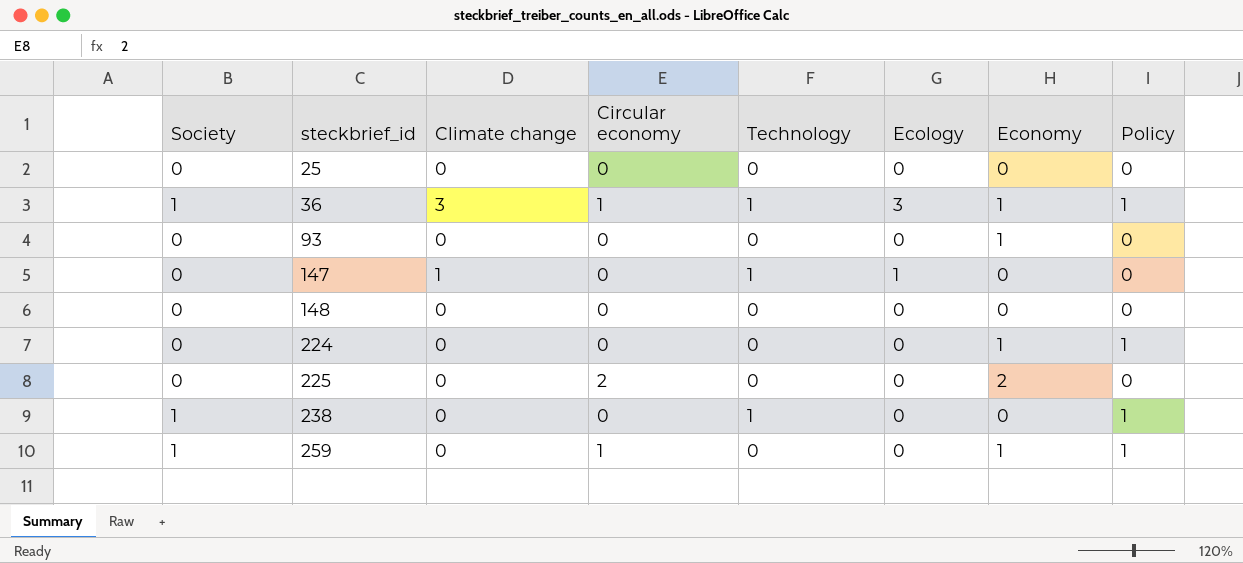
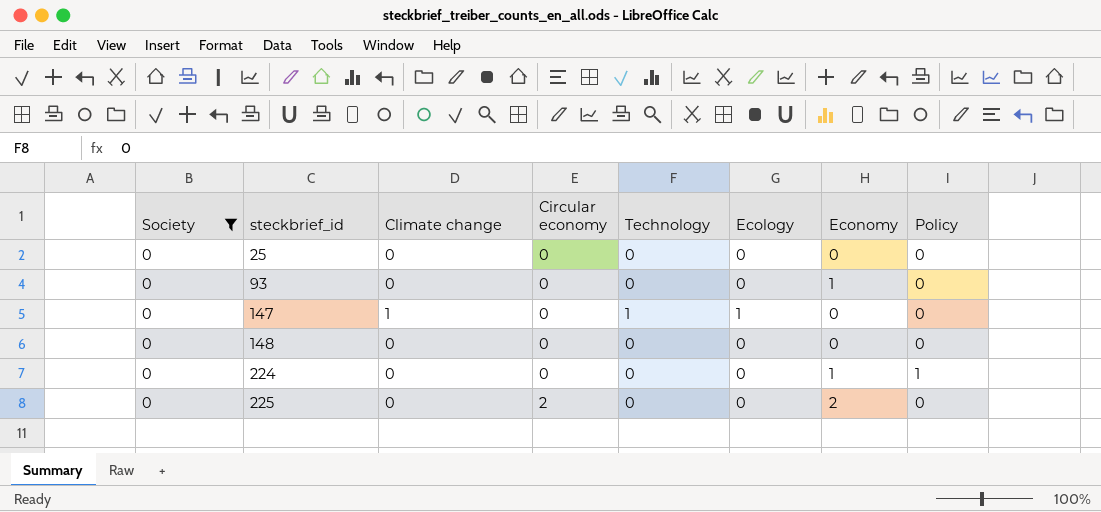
filter: none -> Society = 0

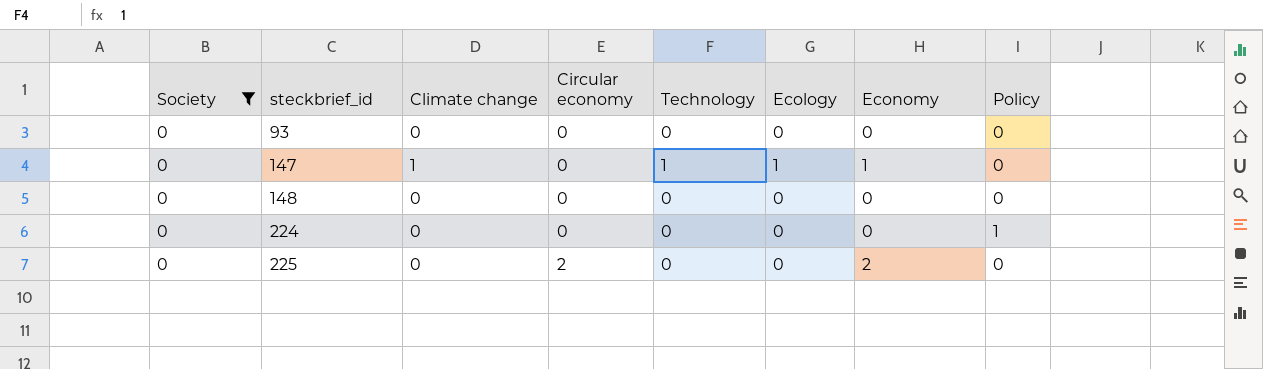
row 25: 0 | 0 | 0 | 0 | 0 | 0 | 0 -> none
93 | Economy: 1 -> 0
147 | Economy: 0 -> 1
224 | Economy: 1 -> 0

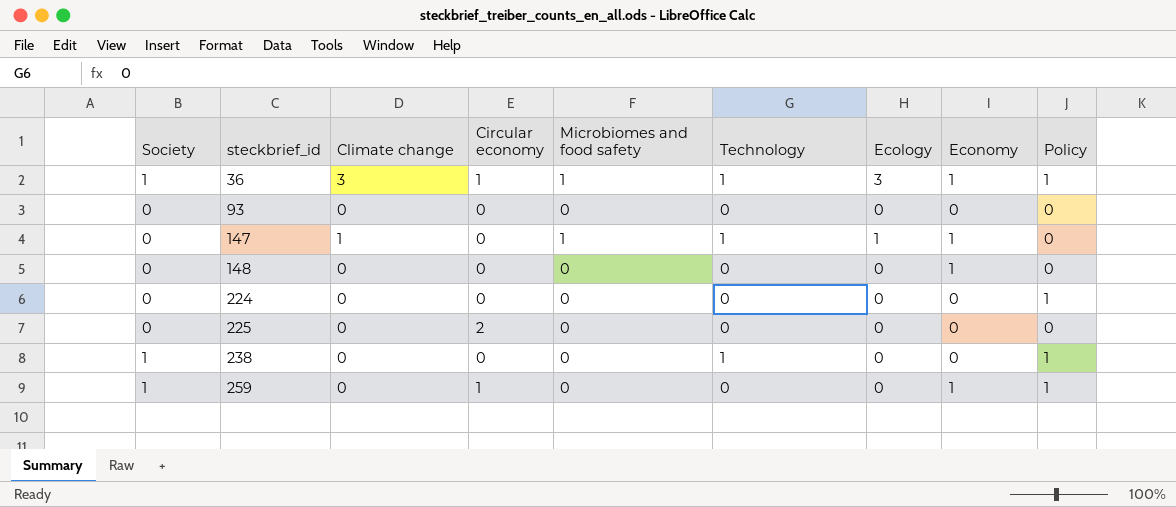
filter: Society = 0 -> none
column Microbiomes and food safety | position: none -> 5
148 | Economy: 0 -> 1
225 | Economy: 2 -> 0

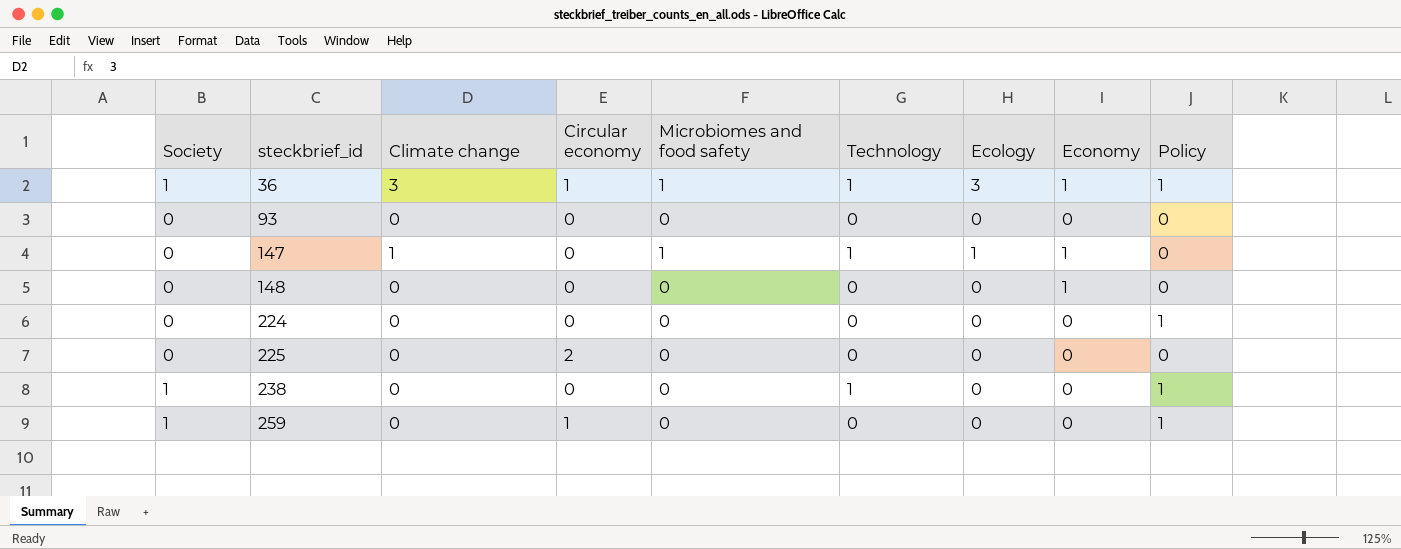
259 | Economy: 1 -> 0

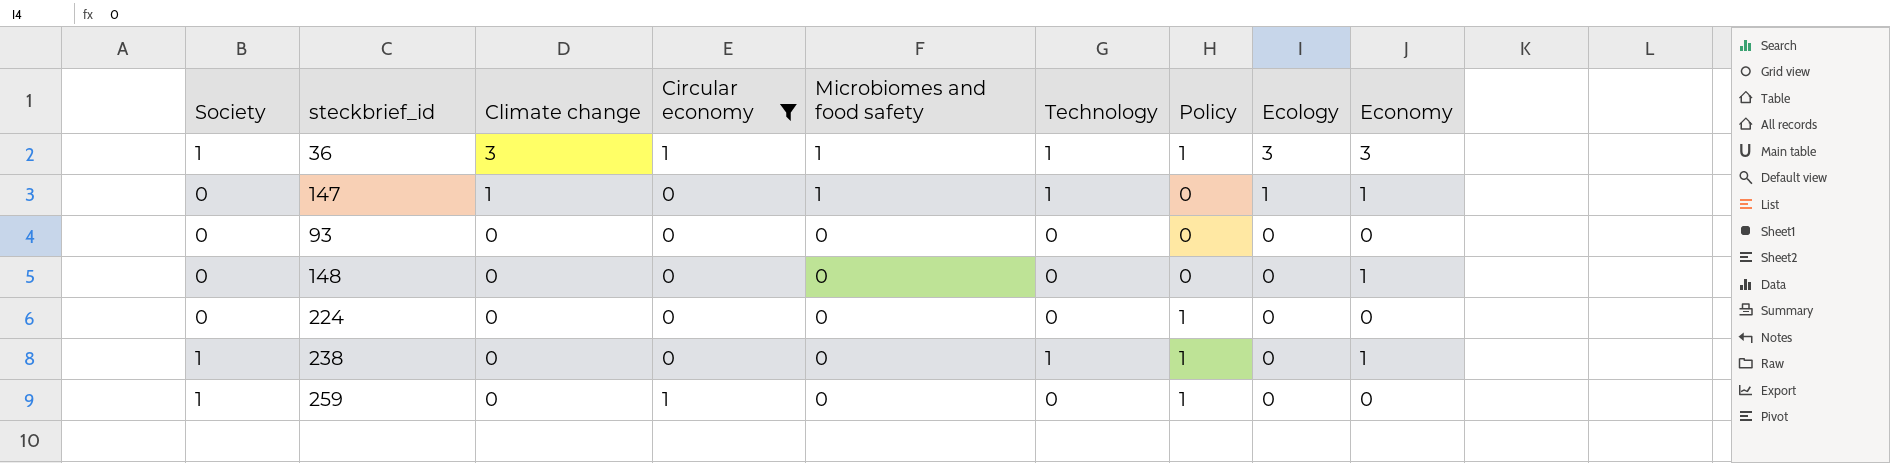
filter: none -> Circular economy != 2
row order: steckbrief_id ascending -> Climate change descending
column Policy | position: 9 -> 7
36 | Economy: 1 -> 3
238 | Economy: 0 -> 1

